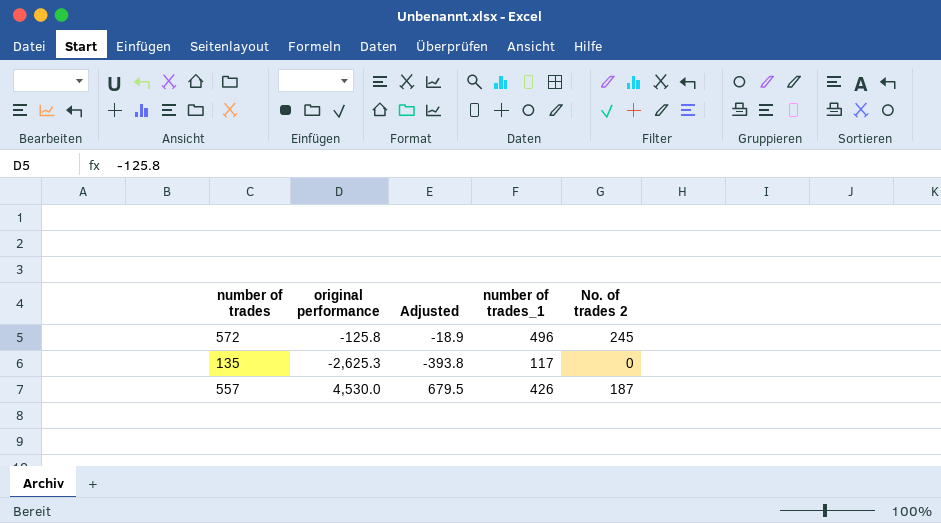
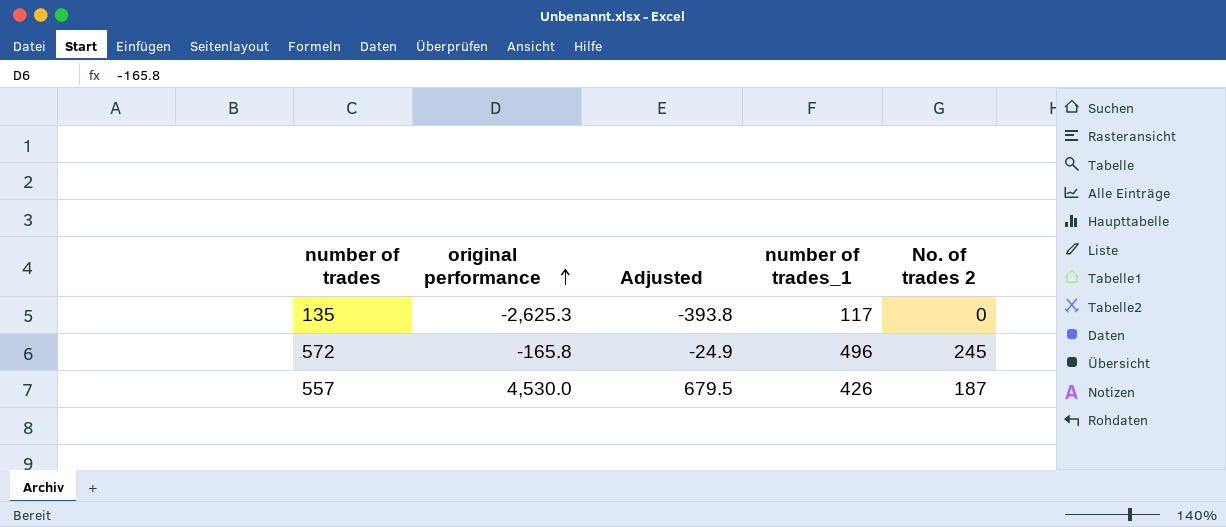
row order: none -> original performance ascending
572 | original performance: -125.8 -> -165.8
572 | Adjusted: -18.9 -> -24.9

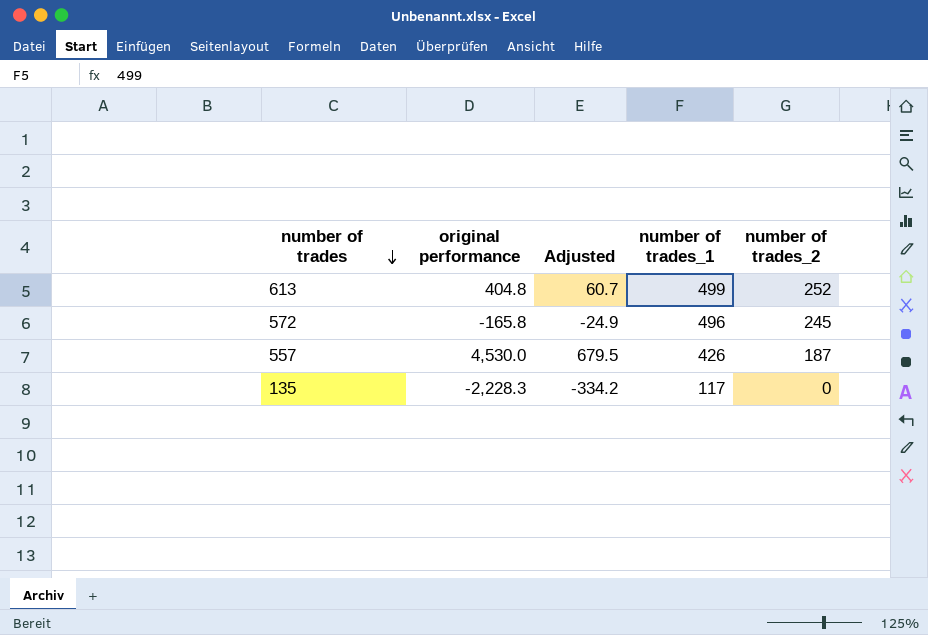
row order: original performance ascending -> number of trades descending
column name: No. of trades 2 -> number of trades_2
row 613: none -> 404.8 | 60.7 | 499 | 252
135 | original performance: -2,625.3 -> -2,228.3
135 | Adjusted: -393.8 -> -334.2

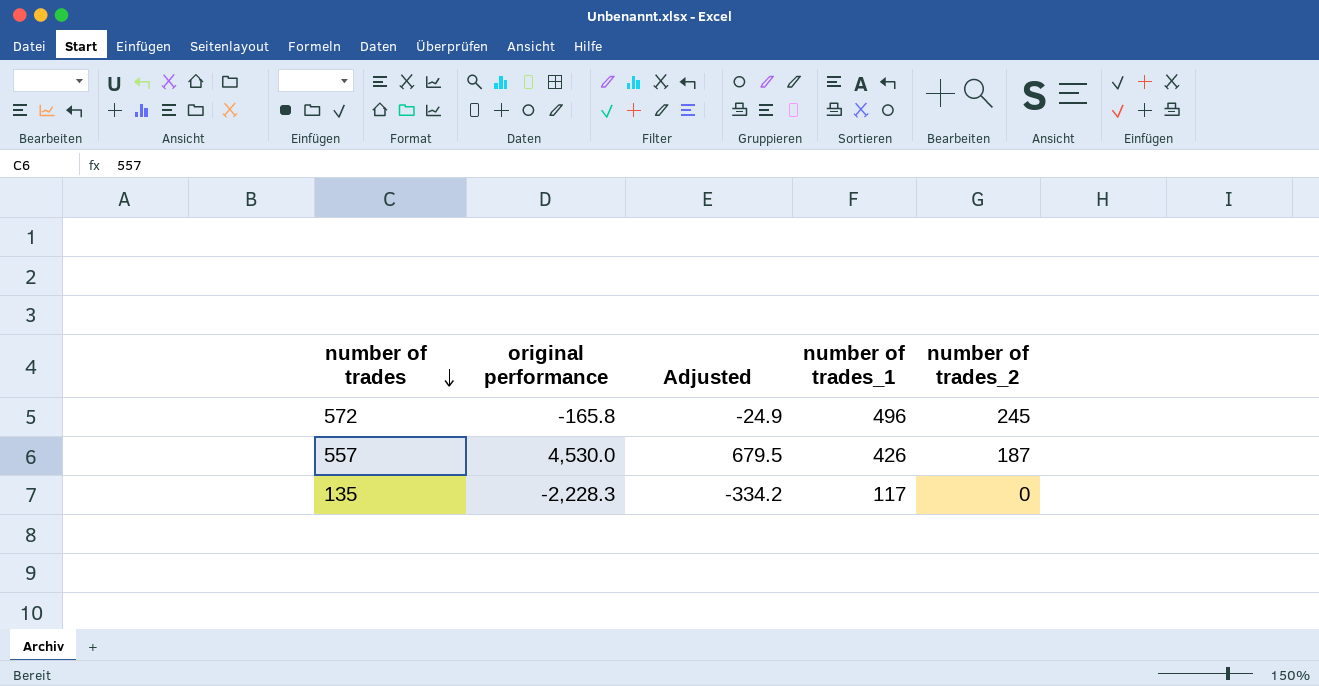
row 613: 404.8 | 60.7 | 499 | 252 -> none

